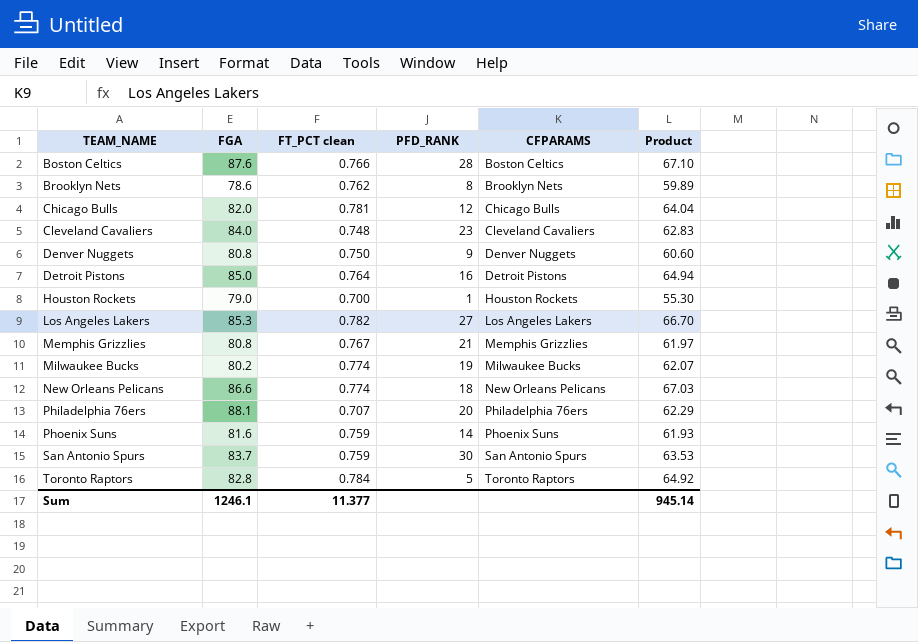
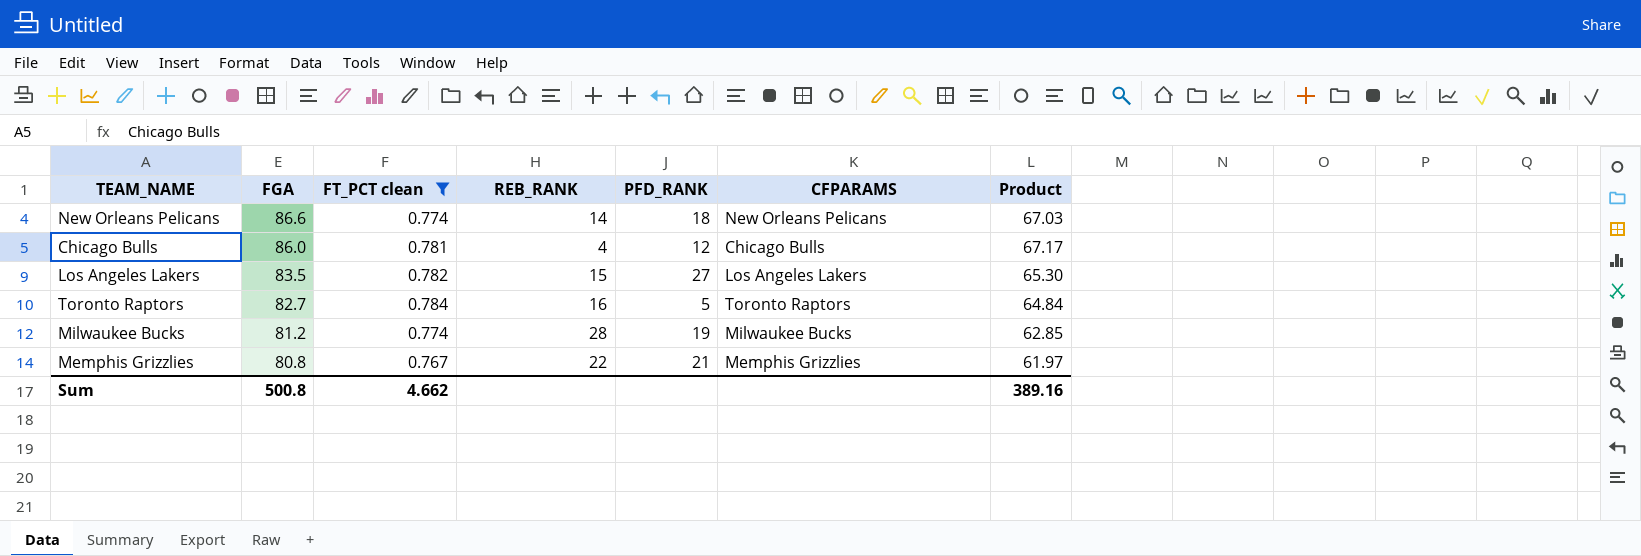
filter: none -> FT_PCT clean >= 0.767
row order: TEAM_NAME ascending -> FGA descending
column REB_RANK | position: none -> 4
Chicago Bulls | FGA: 82.0 -> 86.0
Chicago Bulls | Product: 64.04 -> 67.17
Los Angeles Lakers | FGA: 85.3 -> 83.5
Los Angeles Lakers | Product: 66.70 -> 65.30
Toronto Raptors | FGA: 82.8 -> 82.7
Toronto Raptors | Product: 64.92 -> 64.84
Milwaukee Bucks | FGA: 80.2 -> 81.2
Milwaukee Bucks | Product: 62.07 -> 62.85
Sum | FGA: 1246.1 -> 500.8
Sum | FT_PCT clean: 11.377 -> 4.662
Sum | Product: 945.14 -> 389.16

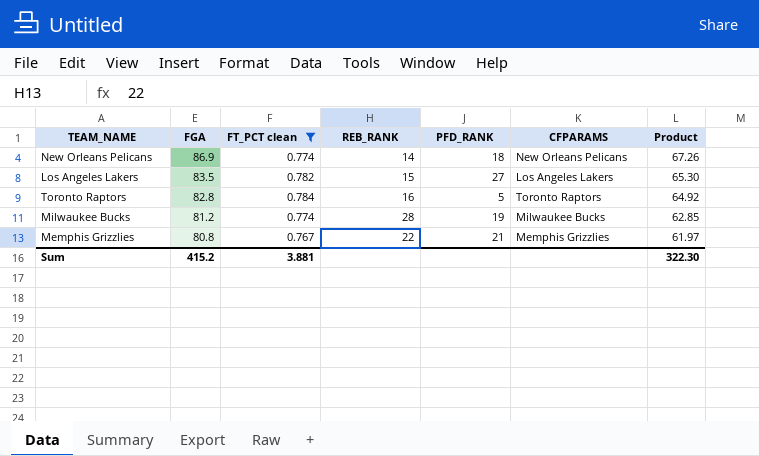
row Chicago Bulls: 86.0 | 0.781 | 4 | 12 | Chicago Bulls | 67.17 -> none
New Orleans Pelicans | FGA: 86.6 -> 86.9
New Orleans Pelicans | Product: 67.03 -> 67.26
Toronto Raptors | FGA: 82.7 -> 82.8
Toronto Raptors | Product: 64.84 -> 64.92
Sum | FGA: 500.8 -> 415.2
Sum | FT_PCT clean: 4.662 -> 3.881
Sum | Product: 389.16 -> 322.30

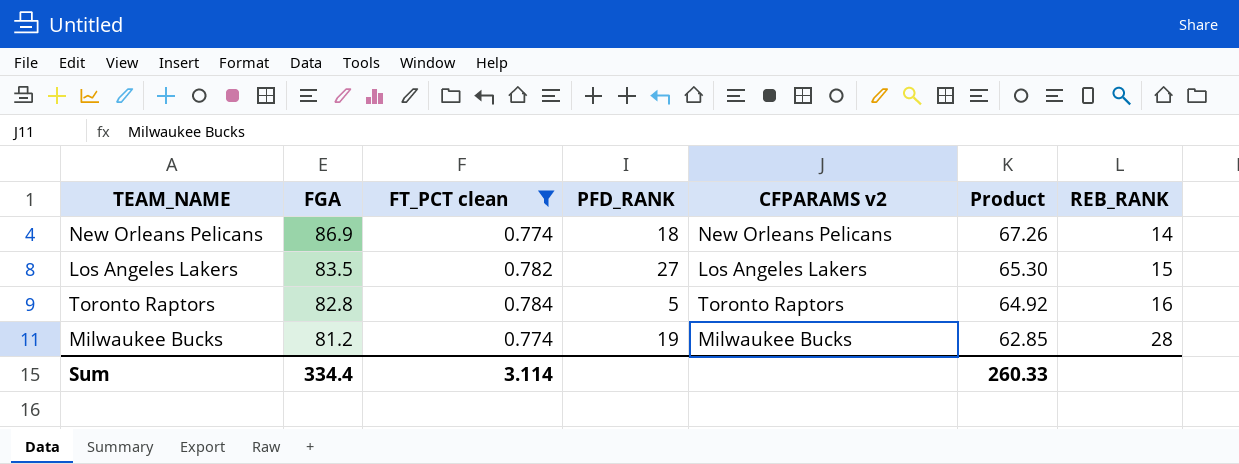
column name: CFPARAMS -> CFPARAMS v2
column REB_RANK | position: 4 -> 7
row Memphis Grizzlies: 80.8 | 0.767 | 22 | 21 | Memphis Grizzlies | 61.97 -> none
Sum | FGA: 415.2 -> 334.4
Sum | FT_PCT clean: 3.881 -> 3.114
Sum | Product: 322.30 -> 260.33

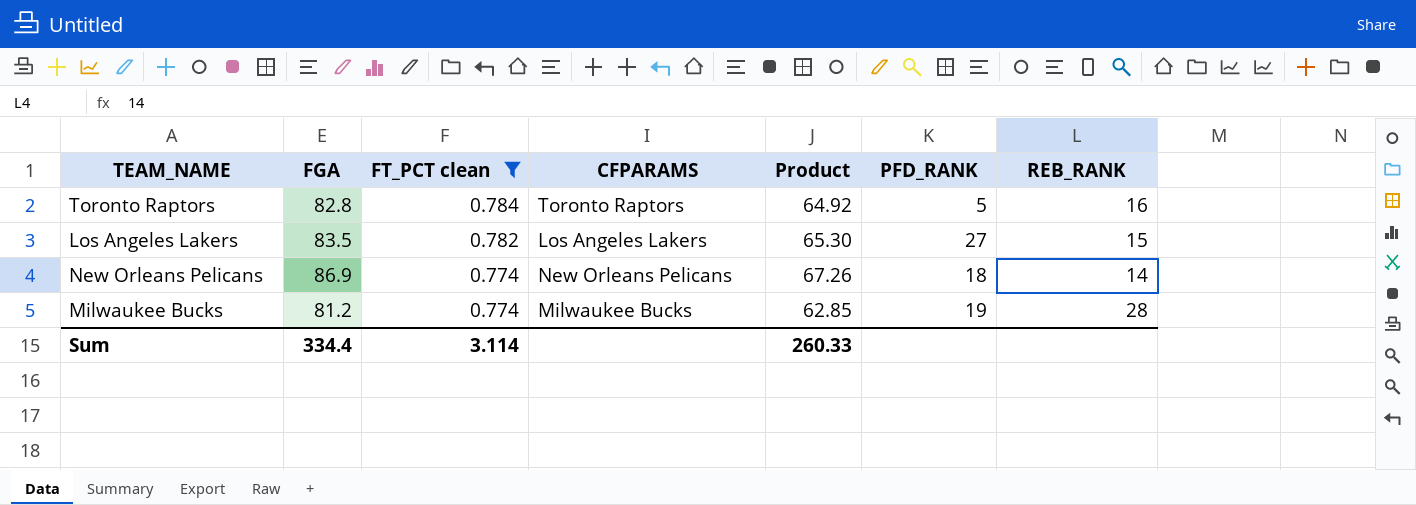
row order: FGA descending -> FT_PCT clean descending
column name: CFPARAMS v2 -> CFPARAMS
column PFD_RANK | position: 4 -> 6

